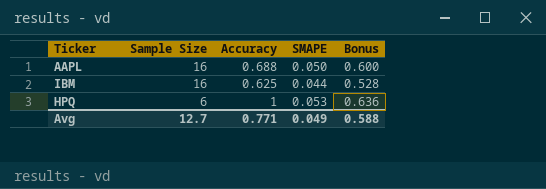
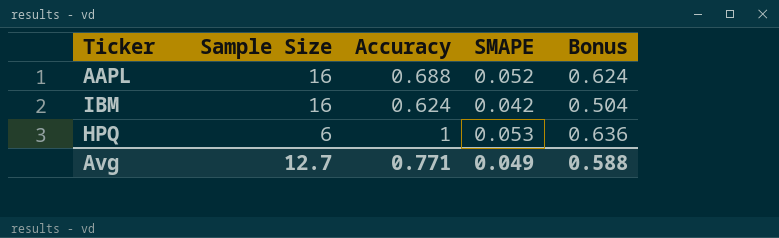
AAPL | SMAPE: 0.050 -> 0.052
AAPL | Bonus: 0.600 -> 0.624
IBM | Accuracy: 0.625 -> 0.624
IBM | SMAPE: 0.044 -> 0.042
IBM | Bonus: 0.528 -> 0.504

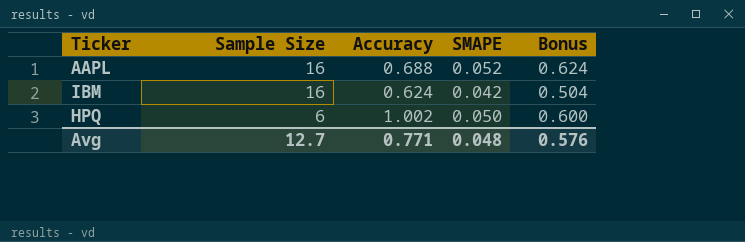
HPQ | Accuracy: 1 -> 1.002
HPQ | SMAPE: 0.053 -> 0.050
HPQ | Bonus: 0.636 -> 0.600
Avg | SMAPE: 0.049 -> 0.048
Avg | Bonus: 0.588 -> 0.576

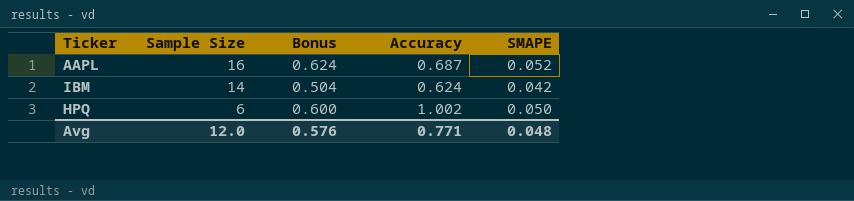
column Bonus | position: 5 -> 3
AAPL | Accuracy: 0.688 -> 0.687
IBM | Sample Size: 16 -> 14
Avg | Sample Size: 12.7 -> 12.0

